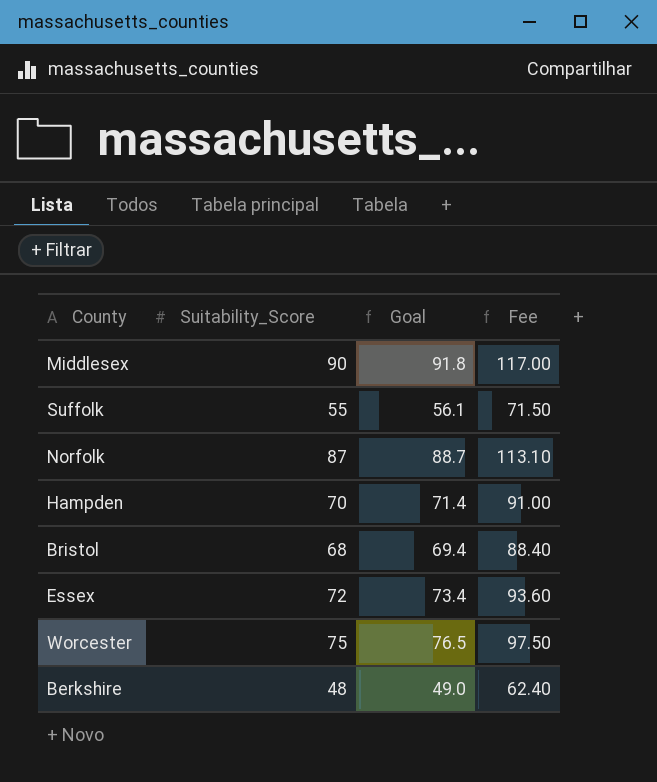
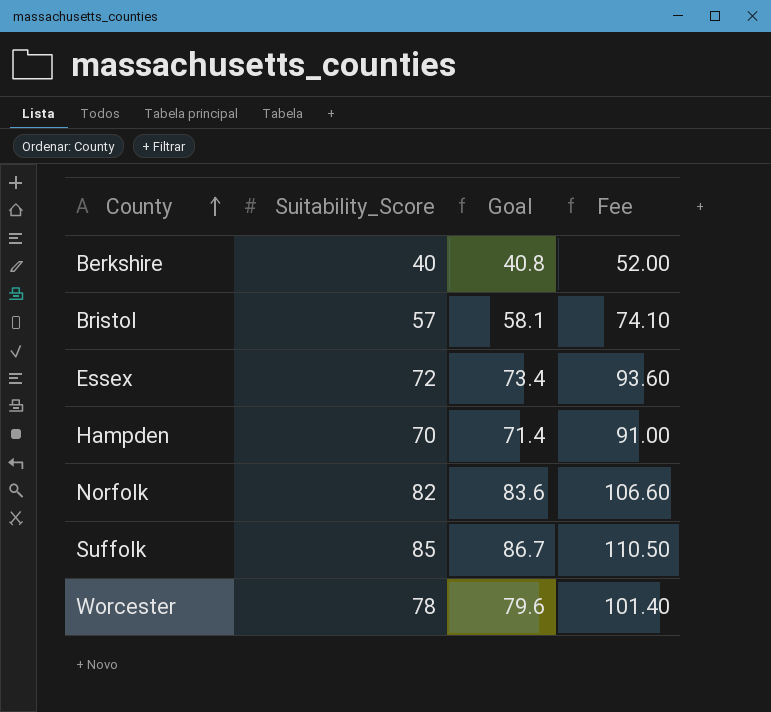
row order: none -> County ascending
row Middlesex: 90 | 91.8 | 117.00 -> none
Berkshire | Suitability_Score: 48 -> 40
Berkshire | Goal: 49.0 -> 40.8
Berkshire | Fee: 62.40 -> 52.00
Bristol | Suitability_Score: 68 -> 57
Bristol | Goal: 69.4 -> 58.1
Bristol | Fee: 88.40 -> 74.10
Norfolk | Suitability_Score: 87 -> 82
Norfolk | Goal: 88.7 -> 83.6
Norfolk | Fee: 113.10 -> 106.60
Suffolk | Suitability_Score: 55 -> 85
Suffolk | Goal: 56.1 -> 86.7
Suffolk | Fee: 71.50 -> 110.50
Worcester | Suitability_Score: 75 -> 78
Worcester | Goal: 76.5 -> 79.6
Worcester | Fee: 97.50 -> 101.40

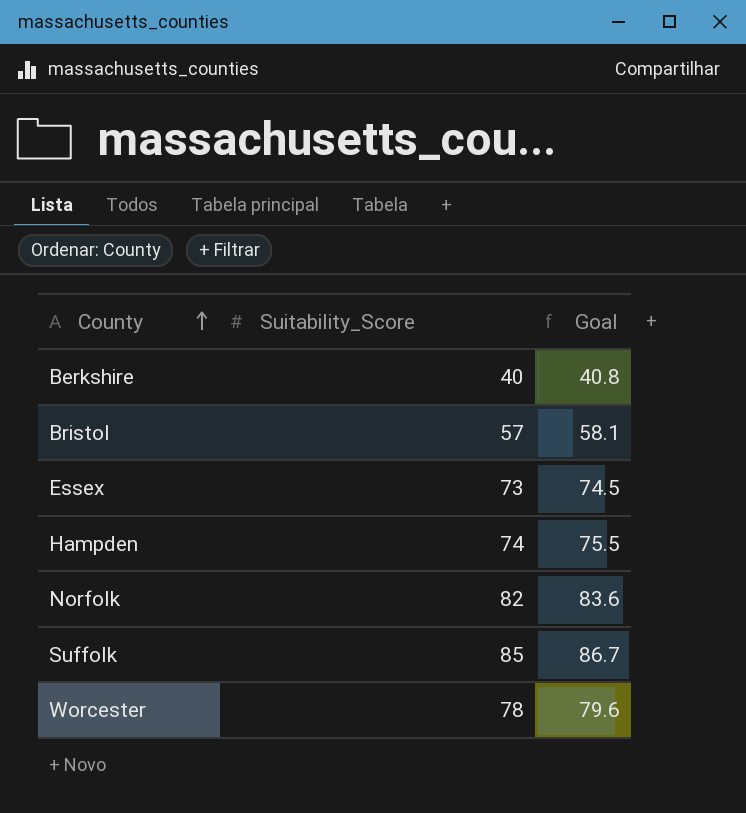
column Fee | formula: [Suitability_Score] * 1.3 -> none
Essex | Suitability_Score: 72 -> 73
Essex | Goal: 73.4 -> 74.5
Hampden | Suitability_Score: 70 -> 74
Hampden | Goal: 71.4 -> 75.5

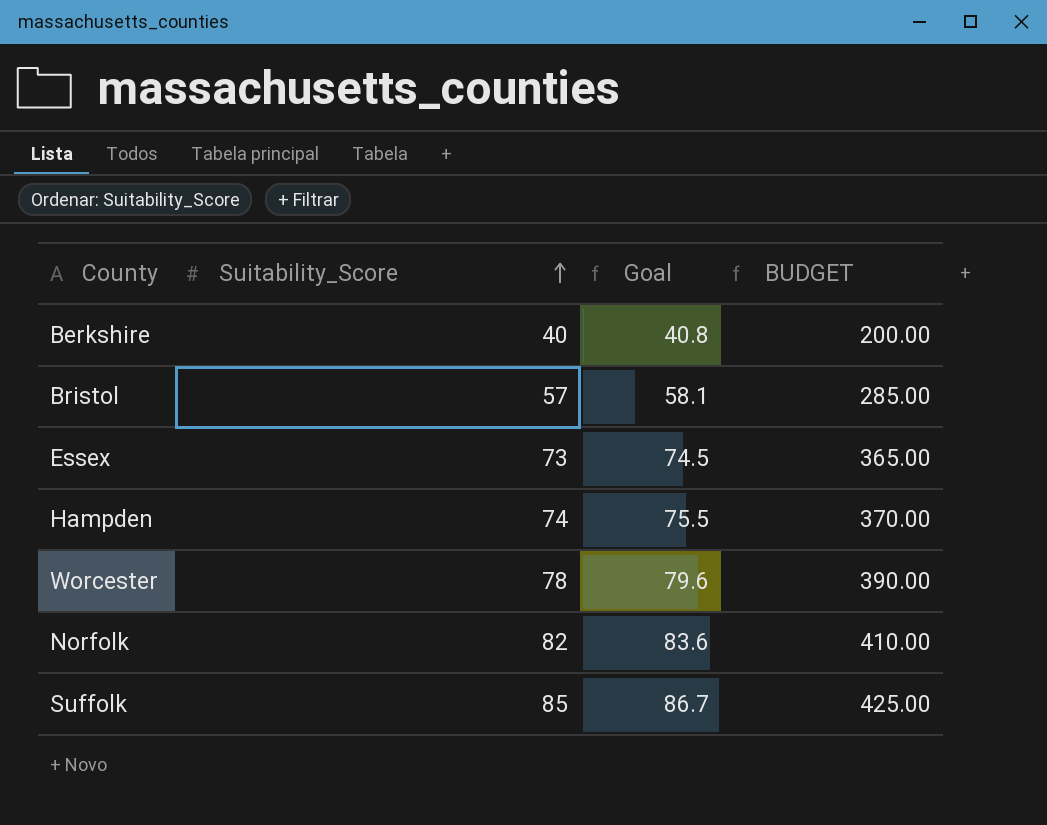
row order: County ascending -> Suitability_Score ascending
column BUDGET | formula: none -> [Suitability_Score] * 5

